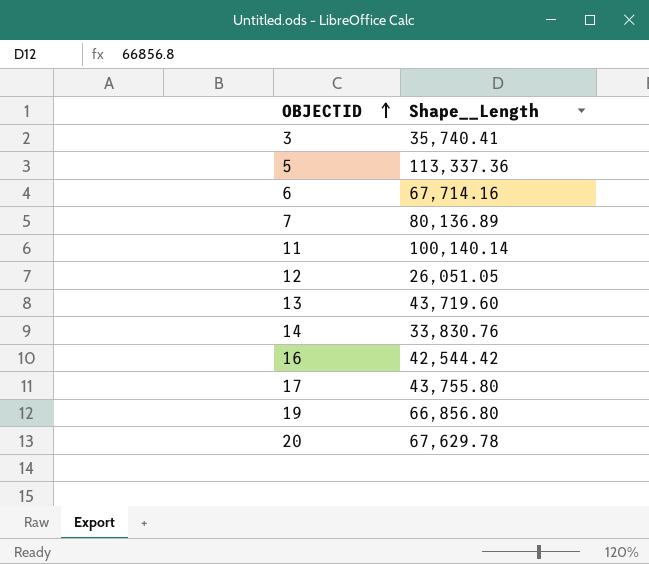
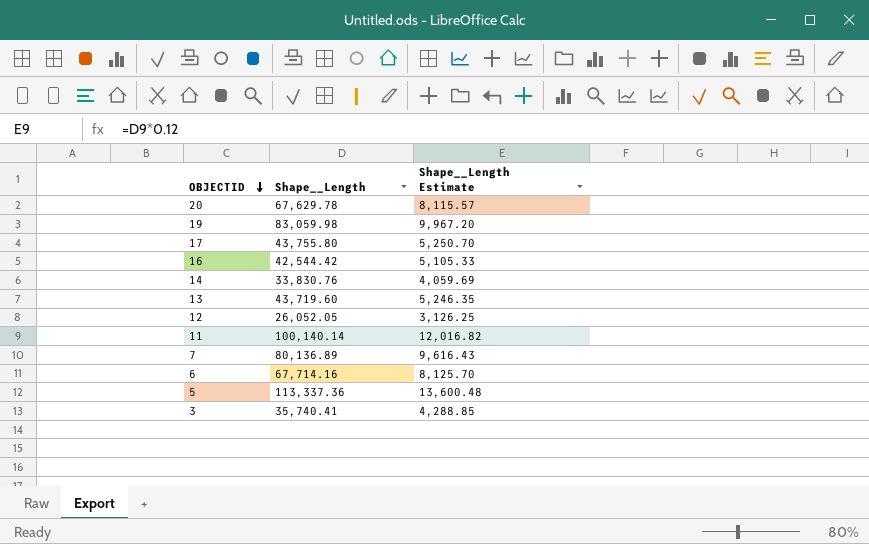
row order: OBJECTID ascending -> OBJECTID descending
column Shape__Length Estimate | formula: none -> [Shape__Length] * 0.12
19 | Shape__Length: 66,856.80 -> 83,059.98
12 | Shape__Length: 26,051.05 -> 26,052.05

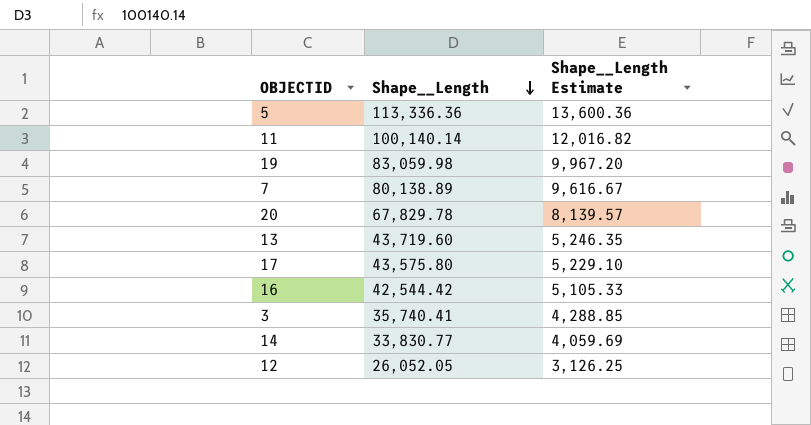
row order: OBJECTID descending -> Shape__Length descending
row 6: 67,714.16 | 8,125.70 -> none
5 | Shape__Length: 113,337.36 -> 113,336.36
5 | Shape__Length Estimate: 13,600.48 -> 13,600.36
7 | Shape__Length: 80,136.89 -> 80,138.89
7 | Shape__Length Estimate: 9,616.43 -> 9,616.67
20 | Shape__Length: 67,629.78 -> 67,829.78
20 | Shape__Length Estimate: 8,115.57 -> 8,139.57
17 | Shape__Length: 43,755.80 -> 43,575.80
17 | Shape__Length Estimate: 5,250.70 -> 5,229.10
14 | Shape__Length: 33,830.76 -> 33,830.77

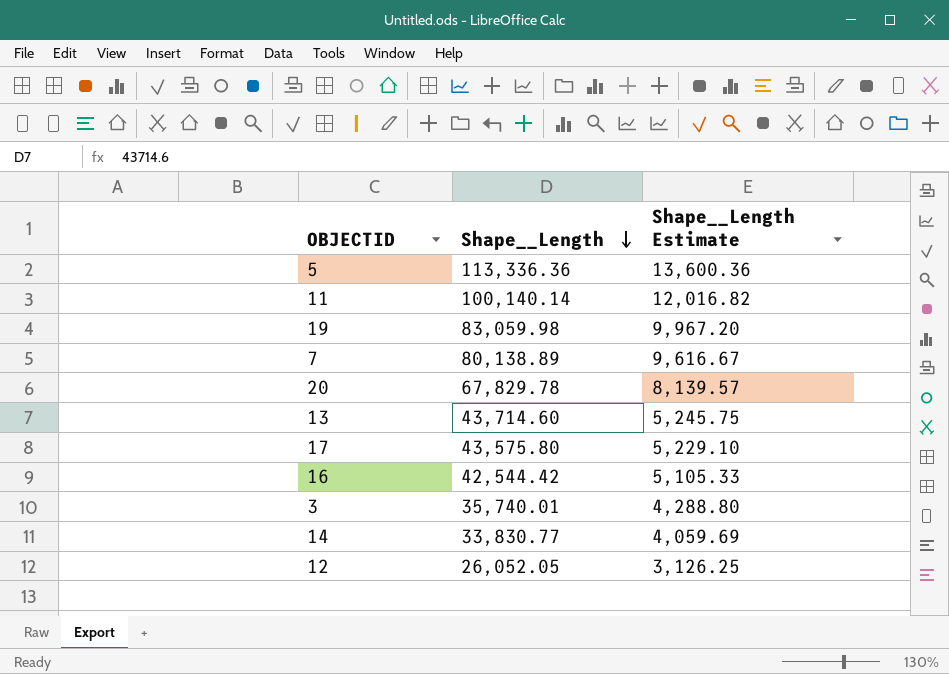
13 | Shape__Length: 43,719.60 -> 43,714.60
13 | Shape__Length Estimate: 5,246.35 -> 5,245.75
3 | Shape__Length: 35,740.41 -> 35,740.01
3 | Shape__Length Estimate: 4,288.85 -> 4,288.80

